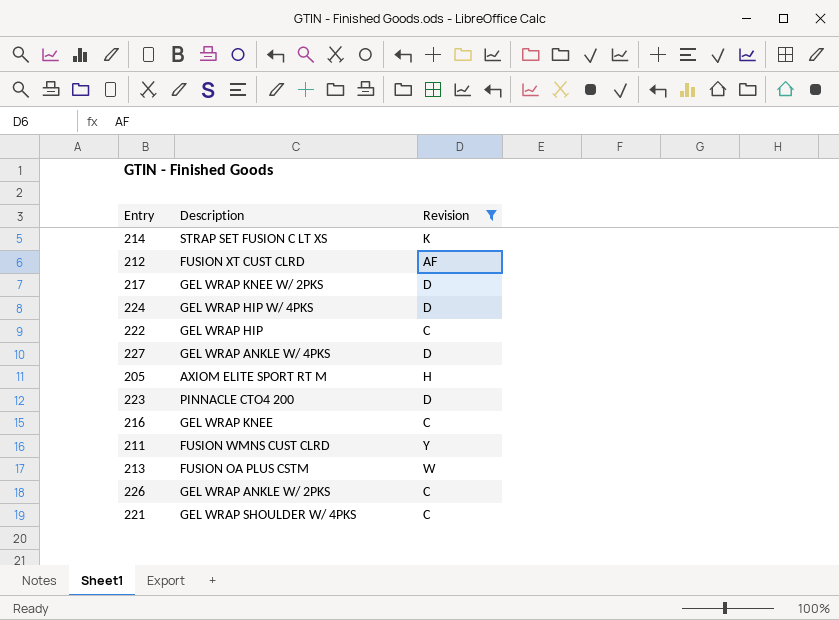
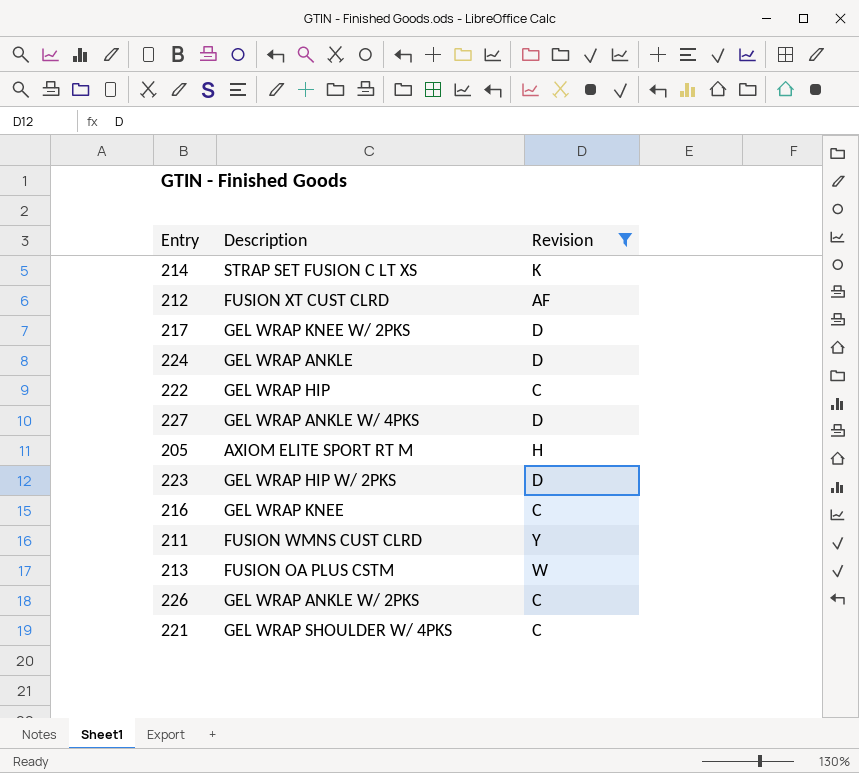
224 | Description: GEL WRAP HIP W/ 4PKS -> GEL WRAP ANKLE
223 | Description: PINNACLE CTO4 200 -> GEL WRAP HIP W/ 2PKS

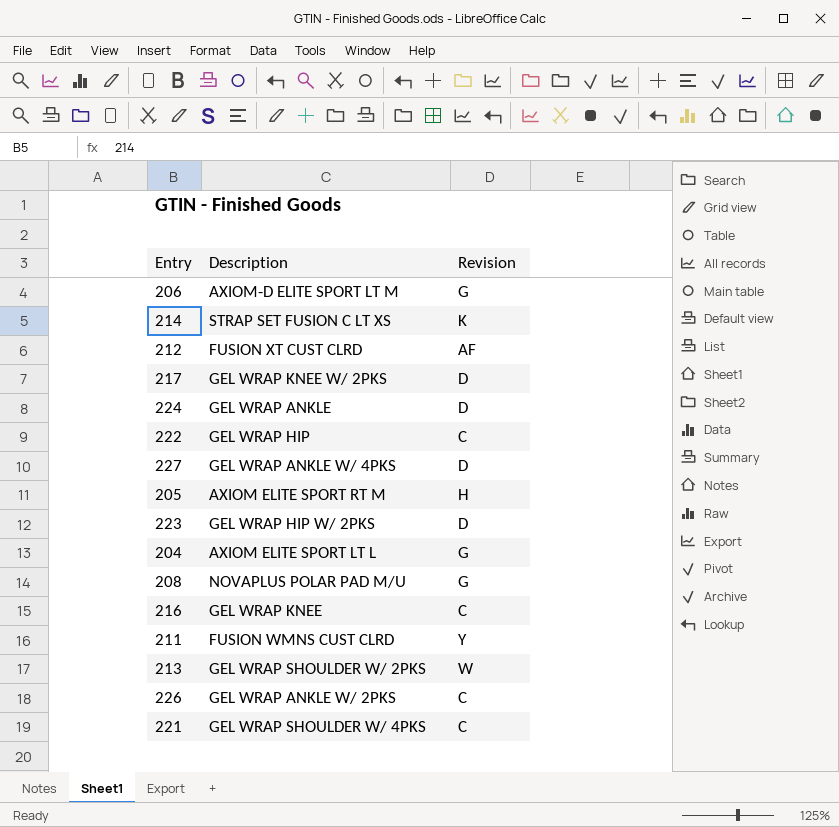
filter: Revision != G -> none
213 | Description: FUSION OA PLUS CSTM -> GEL WRAP SHOULDER W/ 2PKS

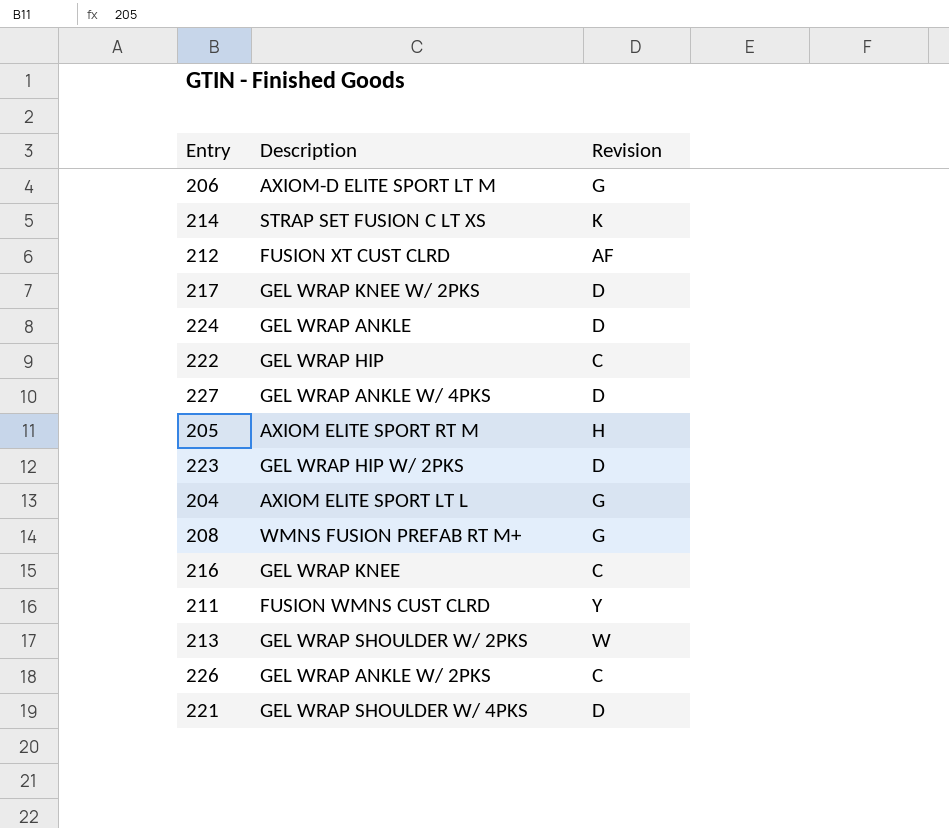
208 | Description: NOVAPLUS POLAR PAD M/U -> WMNS FUSION PREFAB RT M+
221 | Revision: C -> D

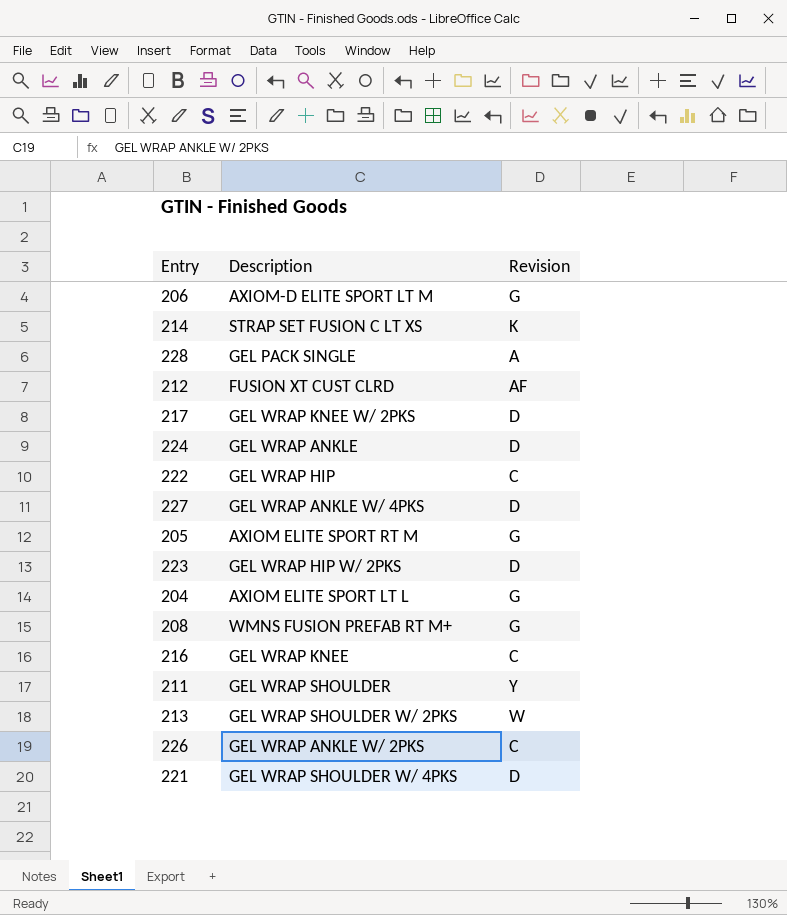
row 228: none -> GEL PACK SINGLE | A
205 | Revision: H -> G
211 | Description: FUSION WMNS CUST CLRD -> GEL WRAP SHOULDER

